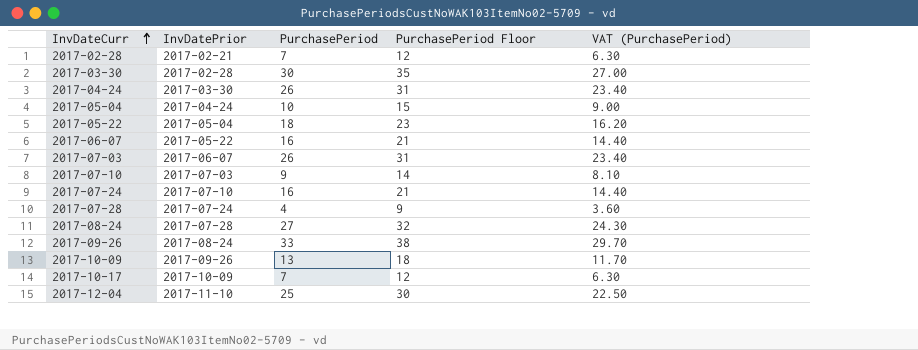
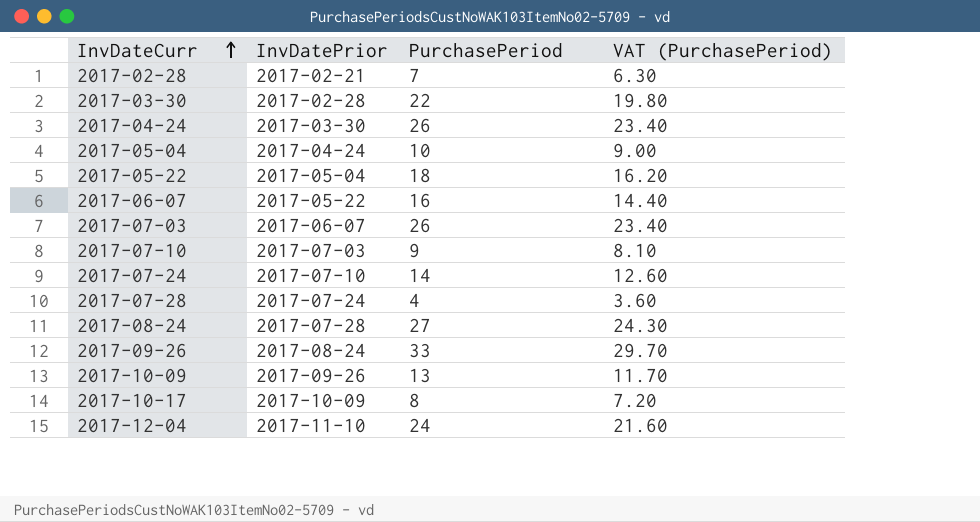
column PurchasePeriod Floor | formula: [PurchasePeriod] + 5 -> none
2017-03-30 | PurchasePeriod: 30 -> 22
2017-03-30 | VAT (PurchasePeriod): 27.00 -> 19.80
2017-07-24 | PurchasePeriod: 16 -> 14
2017-07-24 | VAT (PurchasePeriod): 14.40 -> 12.60
2017-10-17 | PurchasePeriod: 7 -> 8
2017-10-17 | VAT (PurchasePeriod): 6.30 -> 7.20
2017-12-04 | PurchasePeriod: 25 -> 24
2017-12-04 | VAT (PurchasePeriod): 22.50 -> 21.60

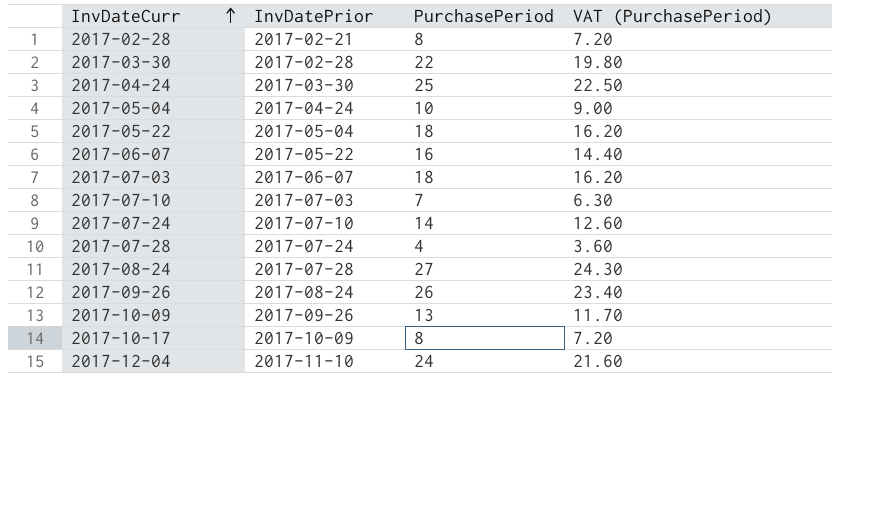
2017-02-28 | PurchasePeriod: 7 -> 8
2017-02-28 | VAT (PurchasePeriod): 6.30 -> 7.20
2017-04-24 | PurchasePeriod: 26 -> 25
2017-04-24 | VAT (PurchasePeriod): 23.40 -> 22.50
2017-07-03 | PurchasePeriod: 26 -> 18
2017-07-03 | VAT (PurchasePeriod): 23.40 -> 16.20
2017-07-10 | PurchasePeriod: 9 -> 7
2017-07-10 | VAT (PurchasePeriod): 8.10 -> 6.30
2017-09-26 | PurchasePeriod: 33 -> 26
2017-09-26 | VAT (PurchasePeriod): 29.70 -> 23.40

